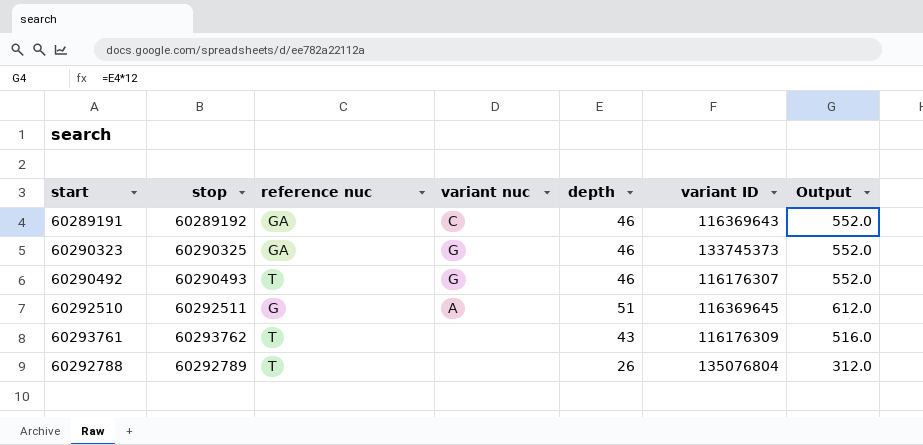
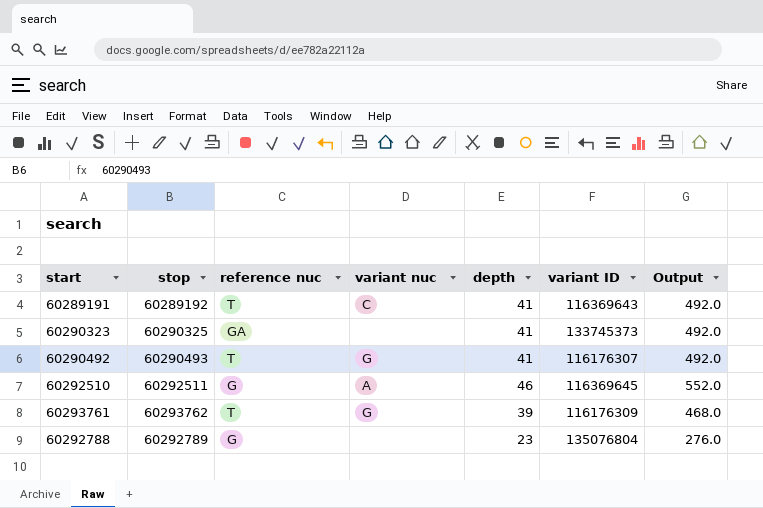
60289191 | reference nuc: GA -> T
60289191 | depth: 46 -> 41
60289191 | Output: 552.0 -> 492.0
60290323 | variant nuc: G -> none
60290323 | depth: 46 -> 41
60290323 | Output: 552.0 -> 492.0
60290492 | depth: 46 -> 41
60290492 | Output: 552.0 -> 492.0
60292510 | depth: 51 -> 46
60292510 | Output: 612.0 -> 552.0
60293761 | variant nuc: none -> G
60293761 | depth: 43 -> 39
60293761 | Output: 516.0 -> 468.0
60292788 | reference nuc: T -> G
60292788 | depth: 26 -> 23
60292788 | Output: 312.0 -> 276.0

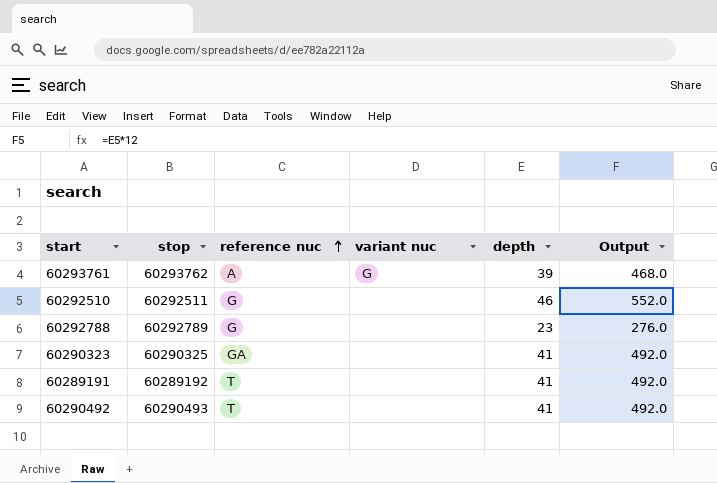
row order: none -> reference nuc ascending
column variant ID | position: 6 -> none
60293761 | reference nuc: T -> A
60292510 | variant nuc: A -> none
60289191 | variant nuc: C -> none
60290492 | variant nuc: G -> none

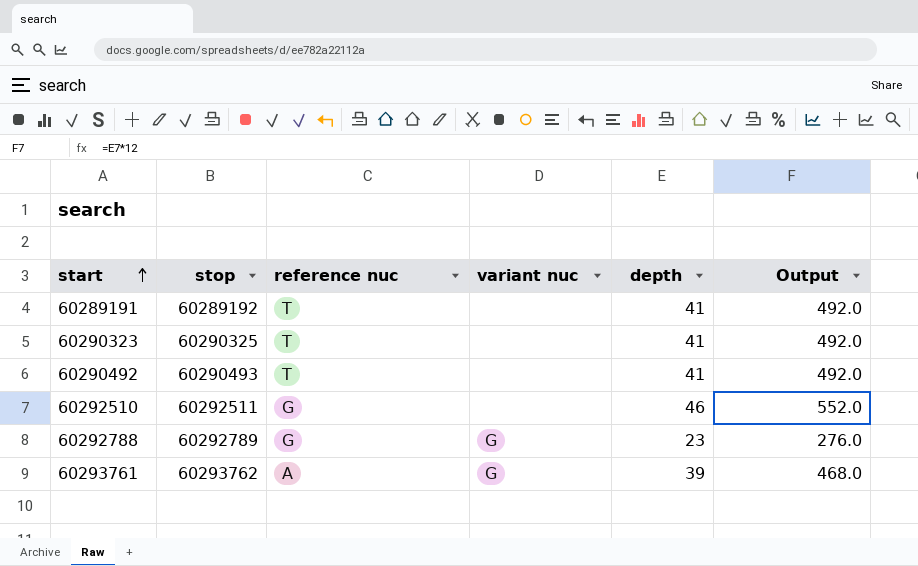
row order: reference nuc ascending -> start ascending
60290323 | reference nuc: GA -> T
60292788 | variant nuc: none -> G

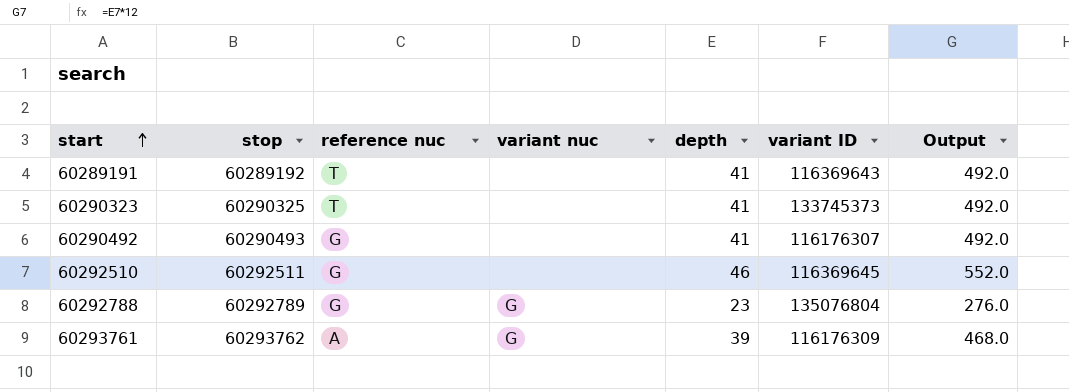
column variant ID | position: none -> 6
60290492 | reference nuc: T -> G

